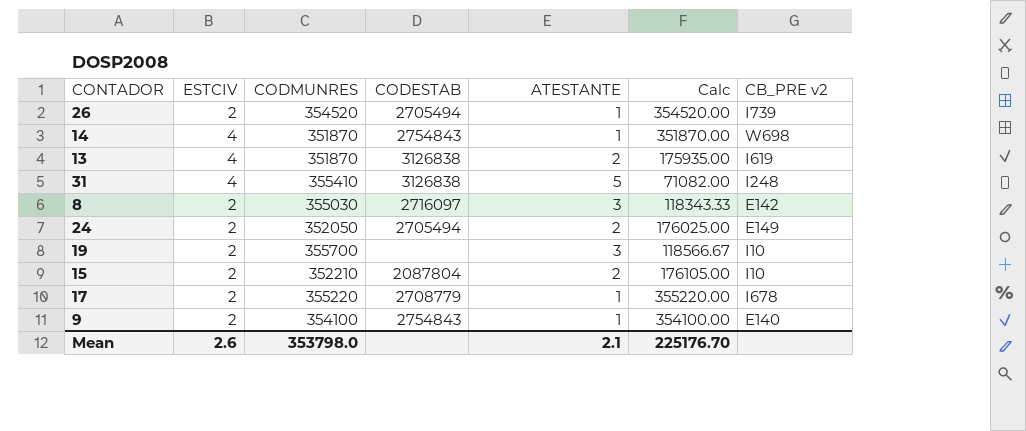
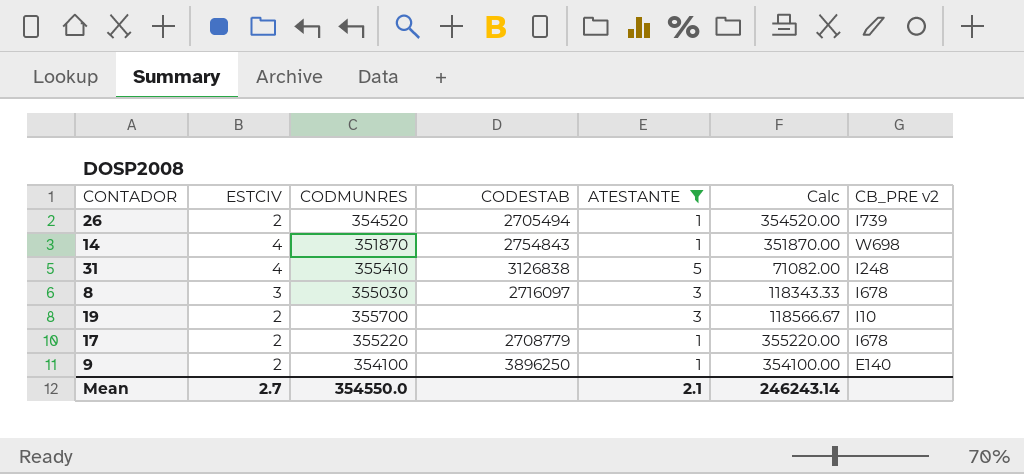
filter: none -> ATESTANTE != 2
8 | ESTCIV: 2 -> 3
8 | CB_PRE v2: E142 -> I678
9 | CODESTAB: 2754843 -> 3896250
Mean | ESTCIV: 2.6 -> 2.7
Mean | CODMUNRES: 353798.0 -> 354550.0
Mean | Calc: 225176.70 -> 246243.14

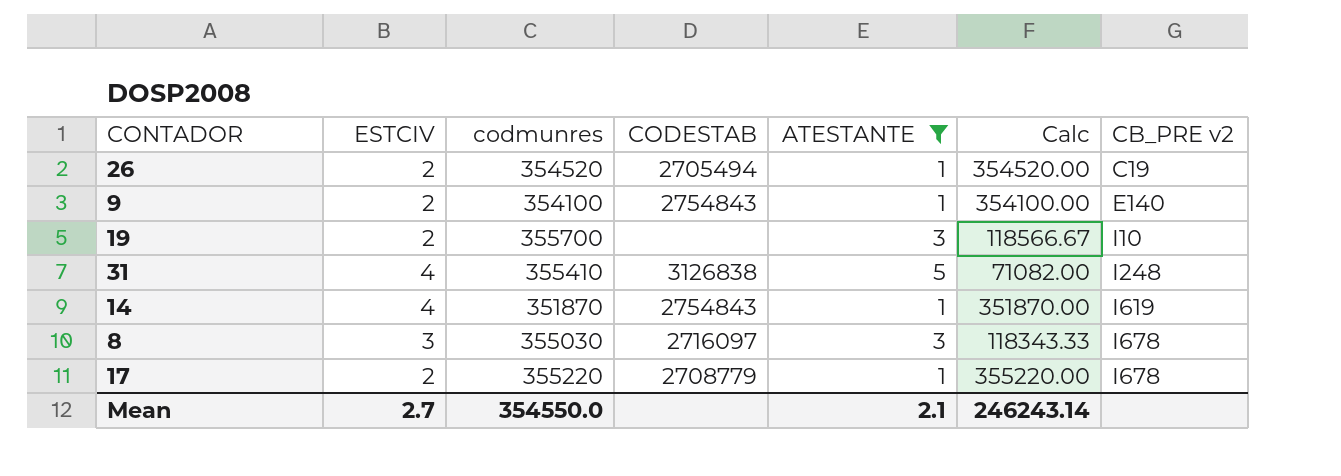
row order: none -> CB_PRE v2 ascending
column name: CODMUNRES -> codmunres
26 | CB_PRE v2: I739 -> C19
9 | CODESTAB: 3896250 -> 2754843
14 | CB_PRE v2: W698 -> I619

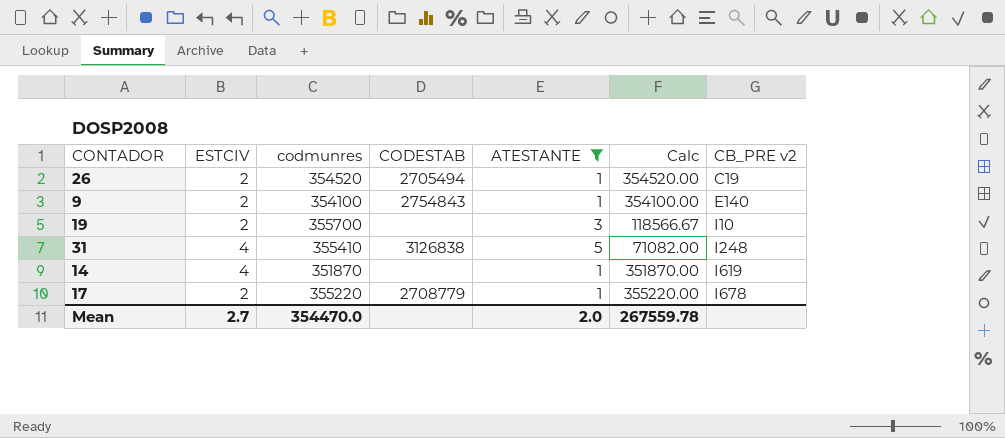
row 8: 3 | 355030 | 2716097 | 3 | 118343.33 | I678 -> none
14 | CODESTAB: 2754843 -> none
Mean | codmunres: 354550.0 -> 354470.0
Mean | ATESTANTE: 2.1 -> 2.0
Mean | Calc: 246243.14 -> 267559.78

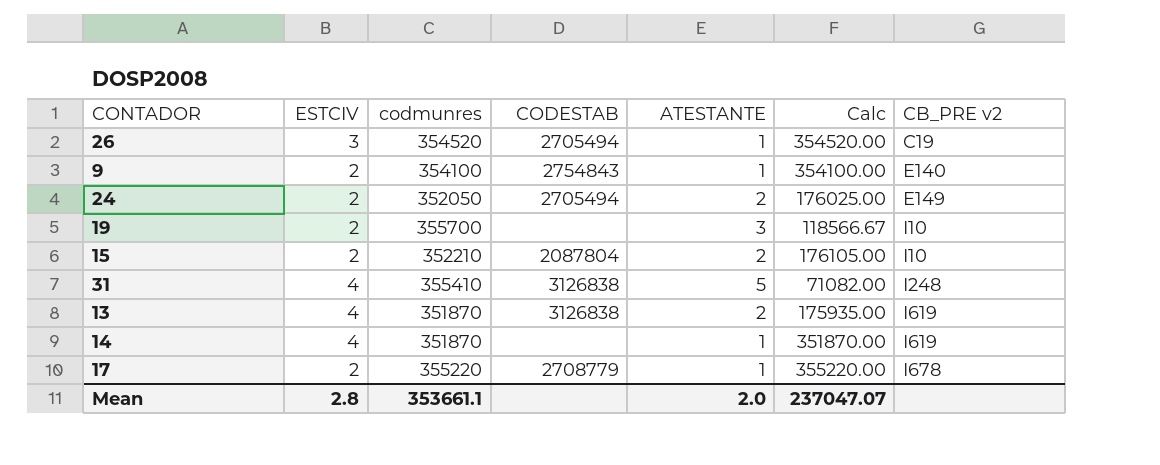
filter: ATESTANTE != 2 -> none
26 | ESTCIV: 2 -> 3
Mean | ESTCIV: 2.7 -> 2.8
Mean | codmunres: 354470.0 -> 353661.1
Mean | Calc: 267559.78 -> 237047.07

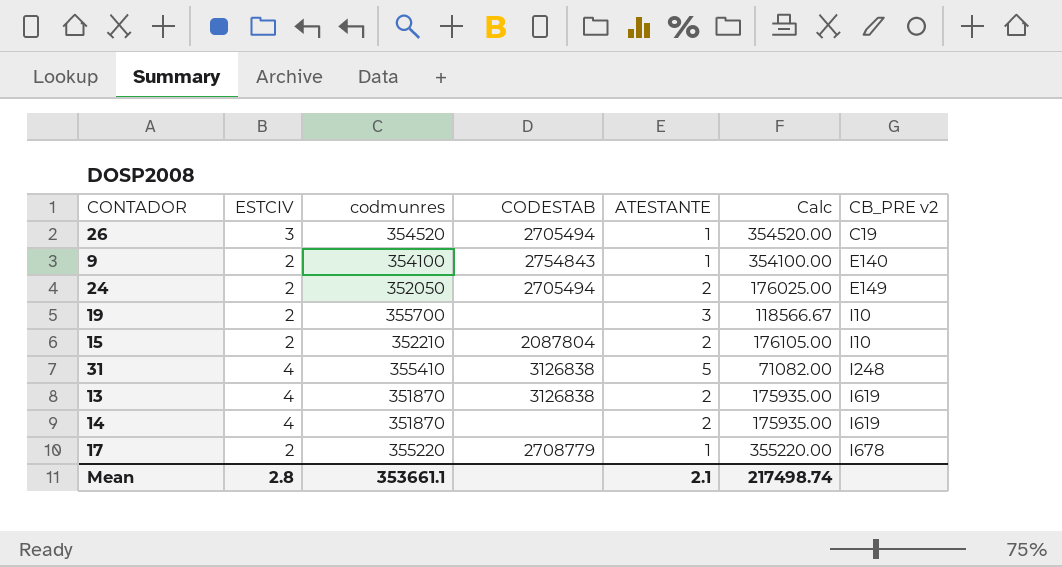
14 | ATESTANTE: 1 -> 2
14 | Calc: 351870.00 -> 175935.00
Mean | ATESTANTE: 2.0 -> 2.1
Mean | Calc: 237047.07 -> 217498.74

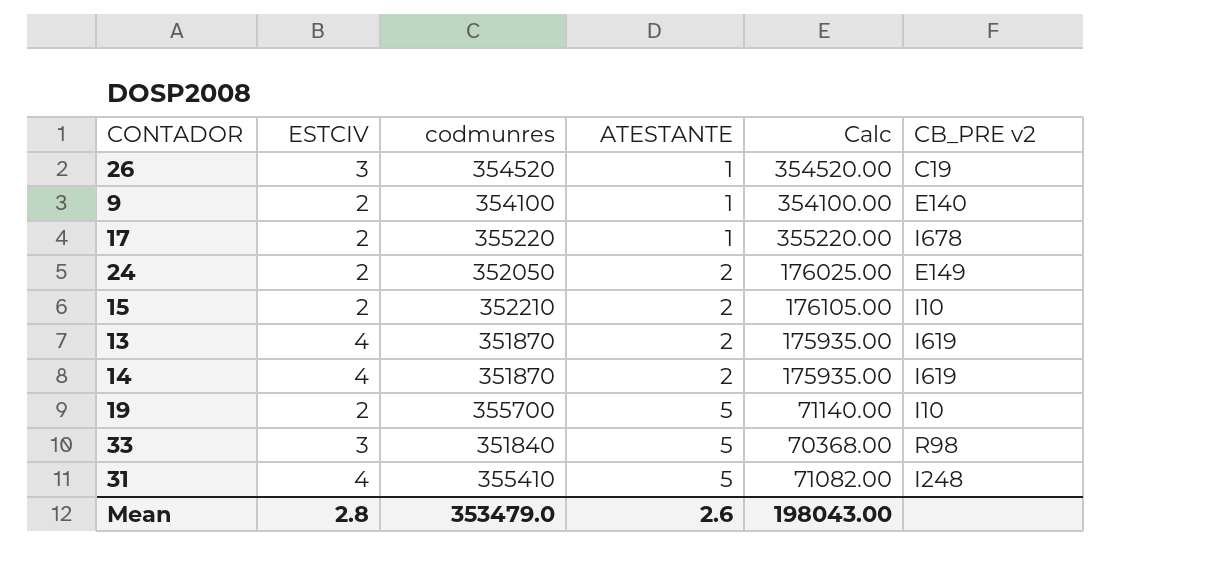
row order: CB_PRE v2 ascending -> ATESTANTE ascending
column CODESTAB | position: 4 -> none
19 | ATESTANTE: 3 -> 5
19 | Calc: 118566.67 -> 71140.00
row 33: none -> 3 | 351840 | 5 | 70368.00 | R98
Mean | codmunres: 353661.1 -> 353479.0
Mean | ATESTANTE: 2.1 -> 2.6
Mean | Calc: 217498.74 -> 198043.00

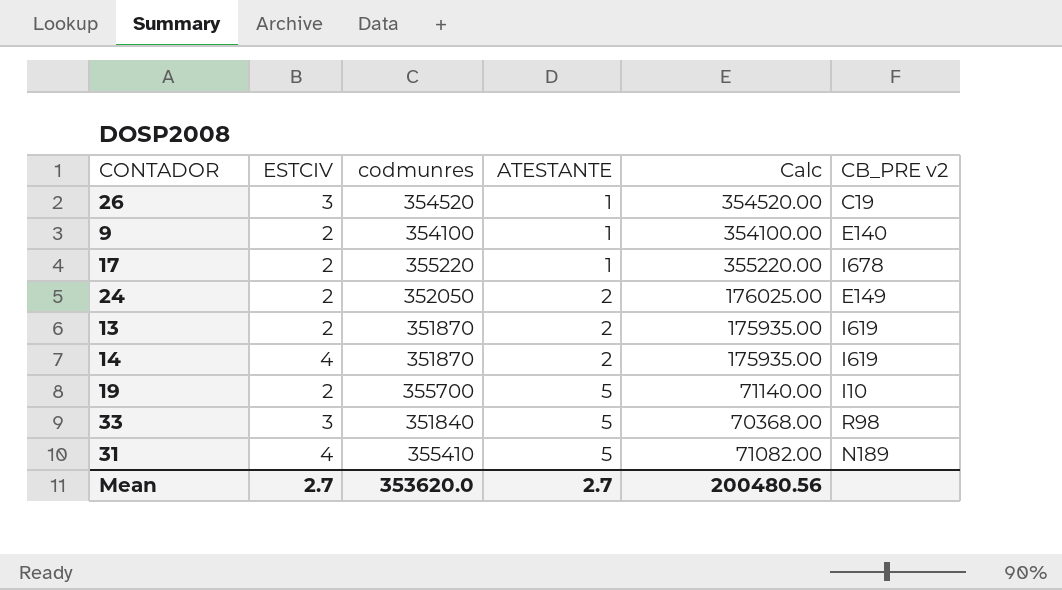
row 15: 2 | 352210 | 2 | 176105.00 | I10 -> none
13 | ESTCIV: 4 -> 2
31 | CB_PRE v2: I248 -> N189
Mean | ESTCIV: 2.8 -> 2.7
Mean | codmunres: 353479.0 -> 353620.0
Mean | ATESTANTE: 2.6 -> 2.7
Mean | Calc: 198043.00 -> 200480.56

